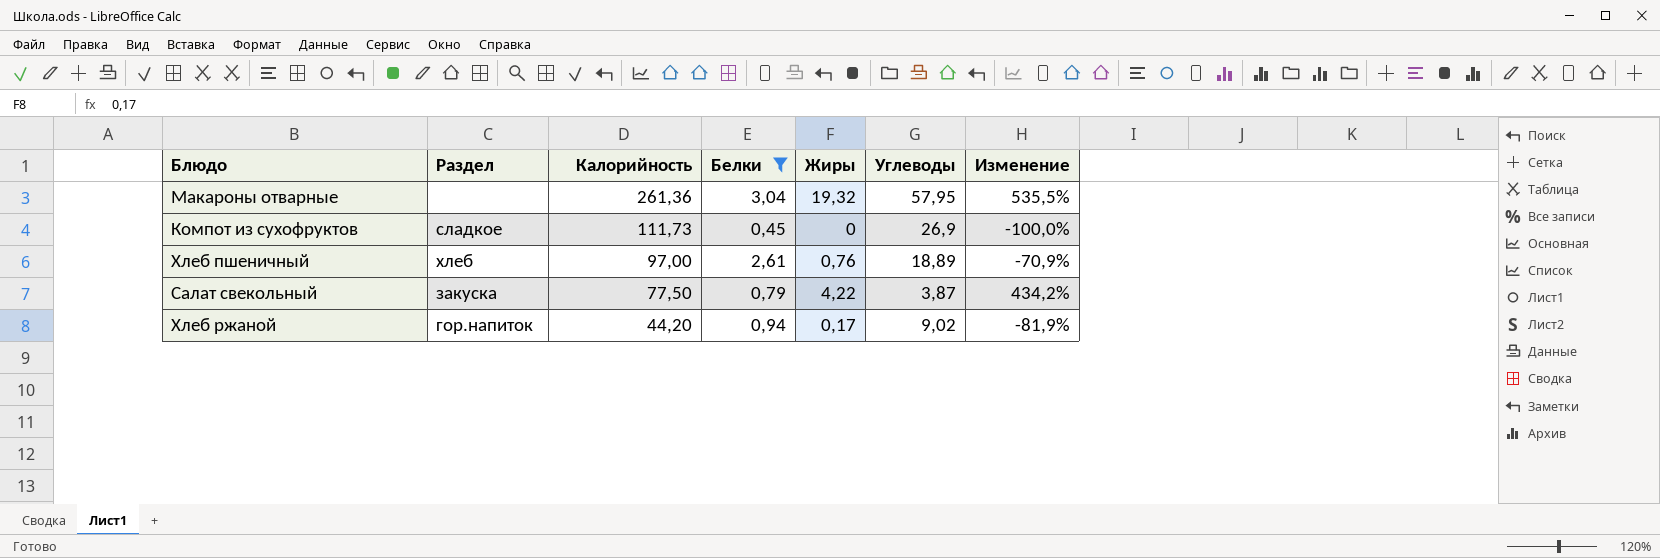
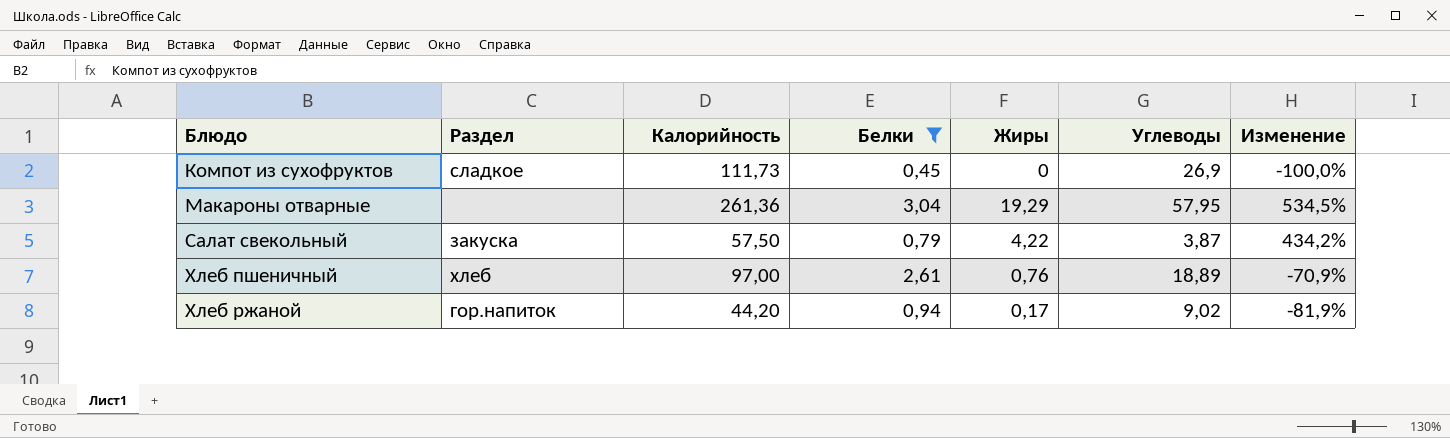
row order: Калорийность descending -> Блюдо ascending
Макароны отварные | Жиры: 19,32 -> 19,29
Макароны отварные | Изменение: 535,5% -> 534,5%
Салат свекольный | Калорийность: 77,50 -> 57,50

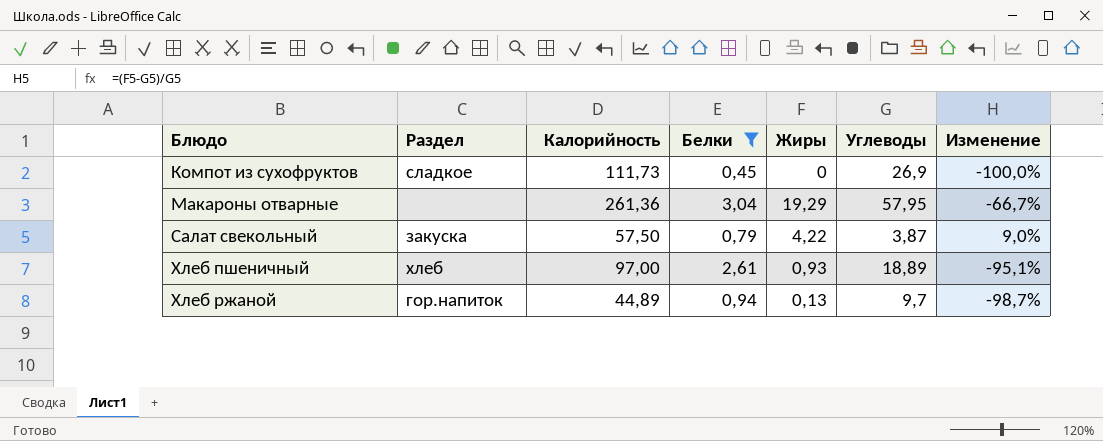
column Изменение | formula: ([Жиры] - [Белки]) / [Белки] -> ([Жиры] - [Углеводы]) / [Углеводы]
Хлеб пшеничный | Жиры: 0,76 -> 0,93
Хлеб ржаной | Калорийность: 44,20 -> 44,89
Хлеб ржаной | Жиры: 0,17 -> 0,13
Хлеб ржаной | Углеводы: 9,02 -> 9,7

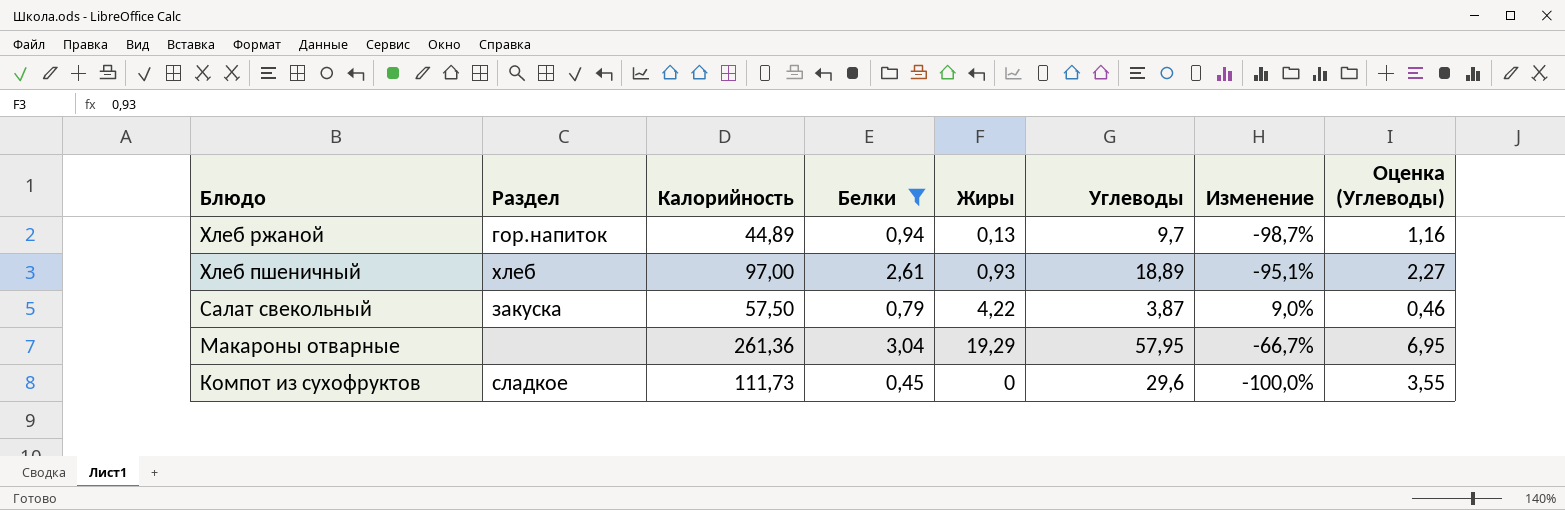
row order: Блюдо ascending -> Блюдо descending
column Оценка (Углеводы) | formula: none -> [Углеводы] * 0,12
Компот из сухофруктов | Углеводы: 26,9 -> 29,6

